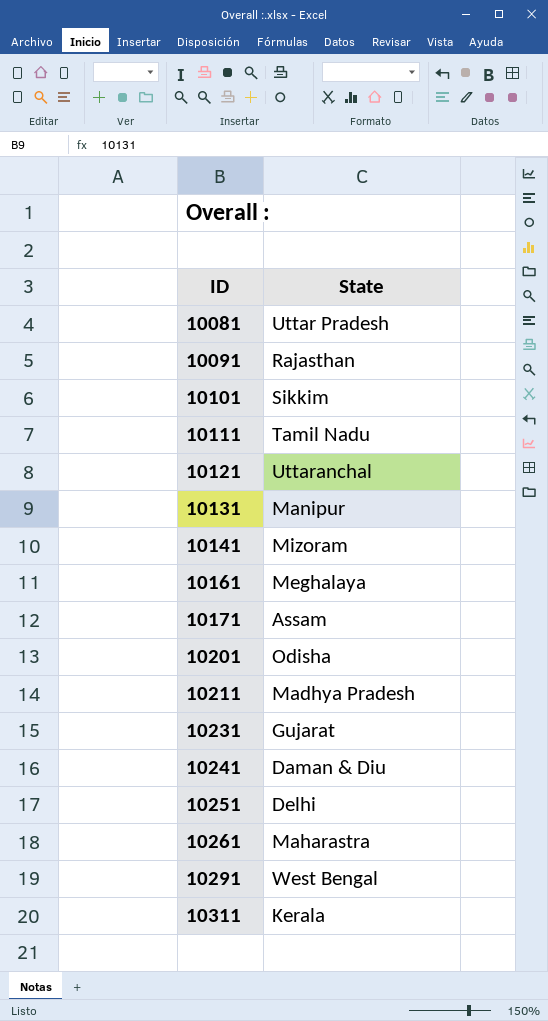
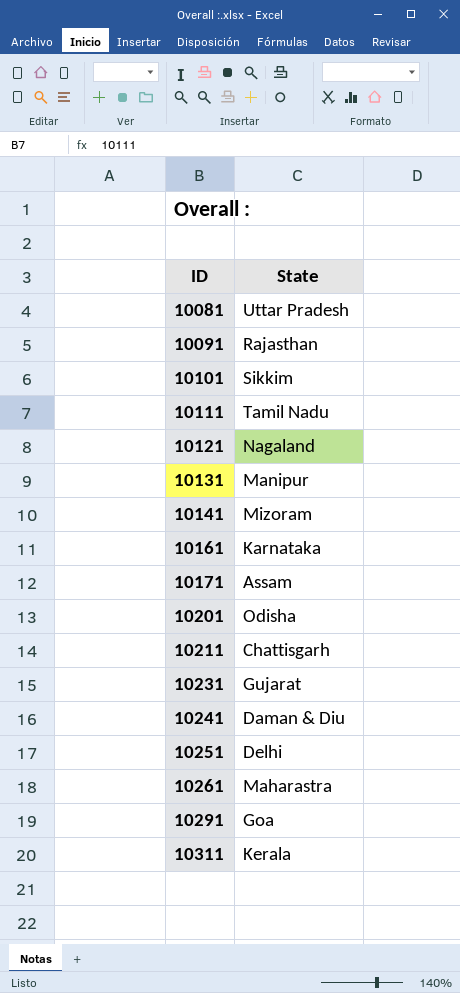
10121 | State: Uttaranchal -> Nagaland
10161 | State: Meghalaya -> Karnataka
10211 | State: Madhya Pradesh -> Chattisgarh
10291 | State: West Bengal -> Goa

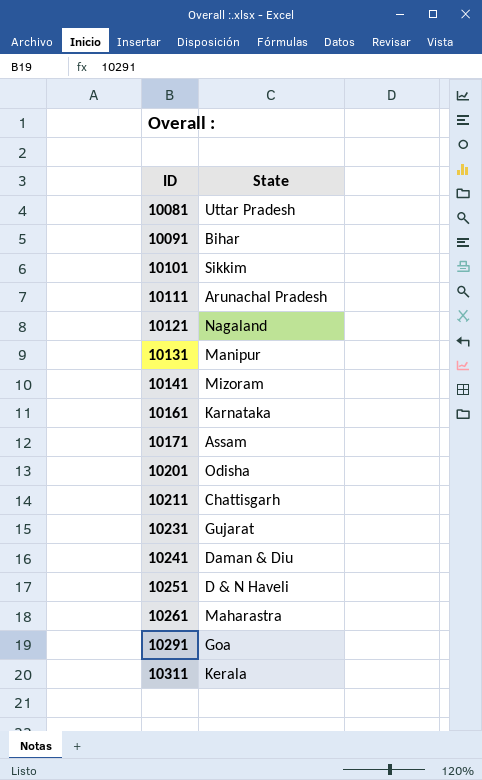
10091 | State: Rajasthan -> Bihar
10111 | State: Tamil Nadu -> Arunachal Pradesh
10251 | State: Delhi -> D & N Haveli

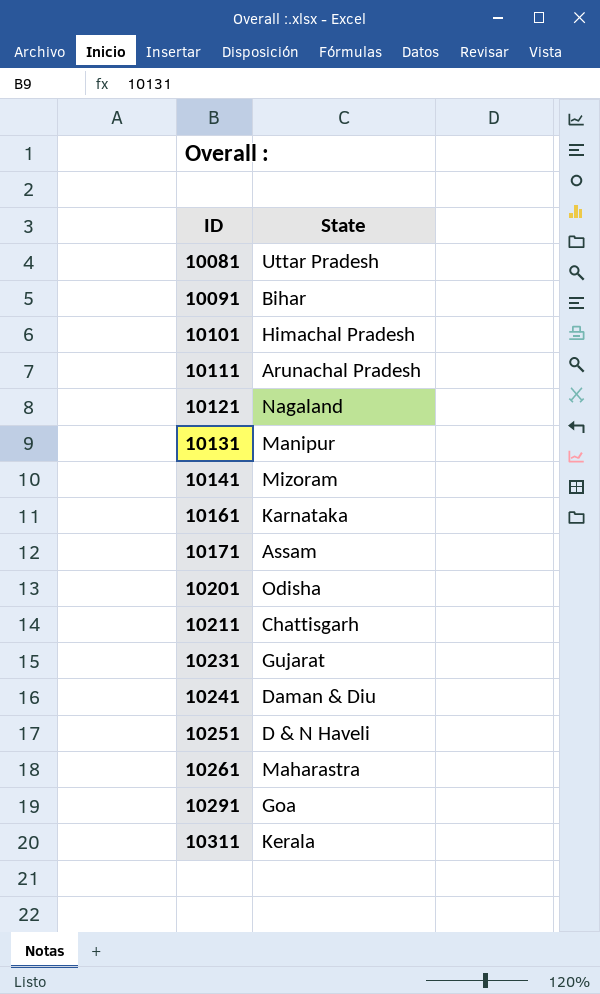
10101 | State: Sikkim -> Himachal Pradesh

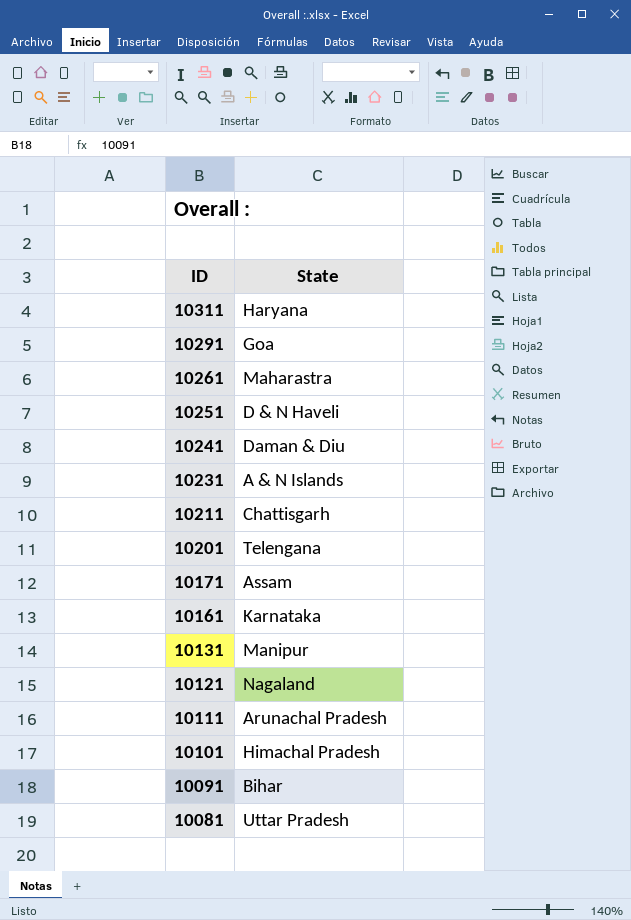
row order: ID ascending -> ID descending
row 10141: Mizoram -> none
10311 | State: Kerala -> Haryana
10231 | State: Gujarat -> A & N Islands
10201 | State: Odisha -> Telengana

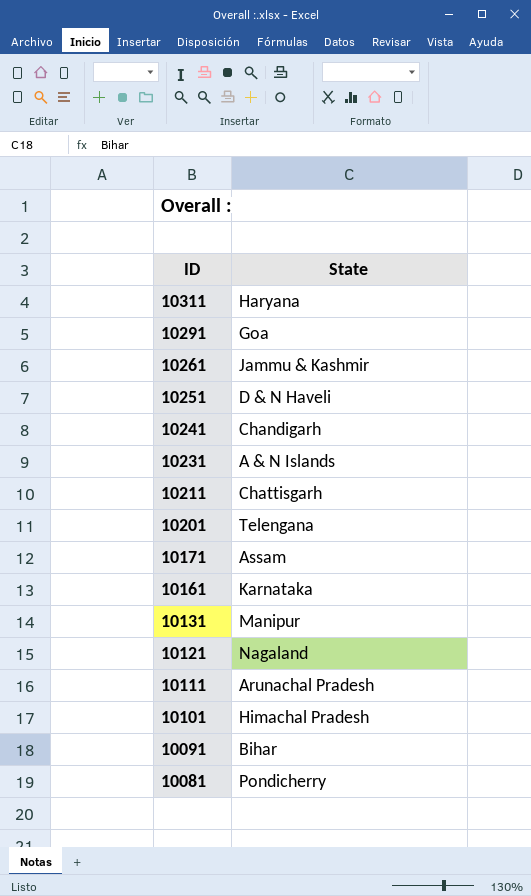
10261 | State: Maharastra -> Jammu & Kashmir
10241 | State: Daman & Diu -> Chandigarh
10081 | State: Uttar Pradesh -> Pondicherry

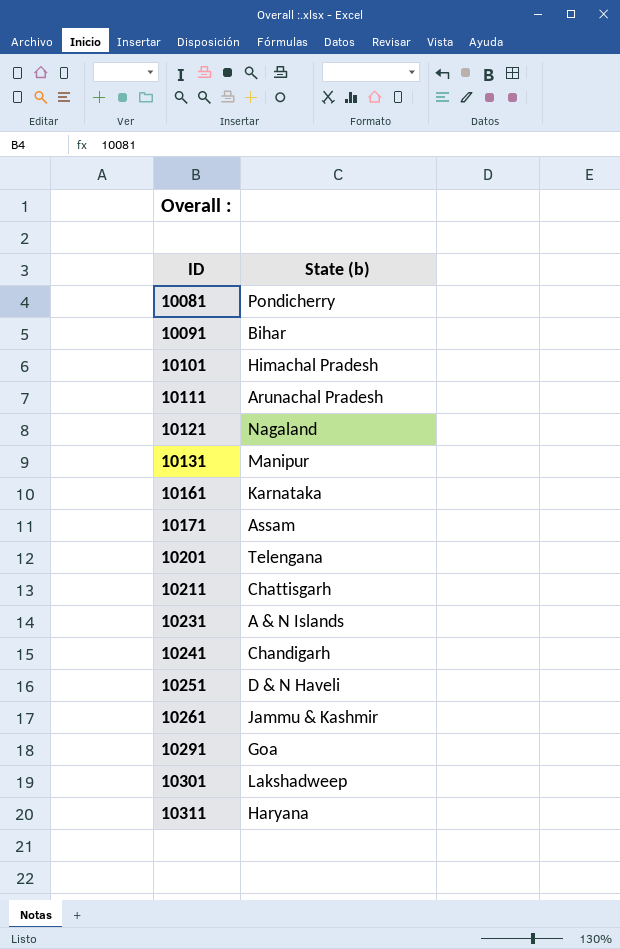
row order: ID descending -> ID ascending
column name: State -> State (b)
row 10301: none -> Lakshadweep

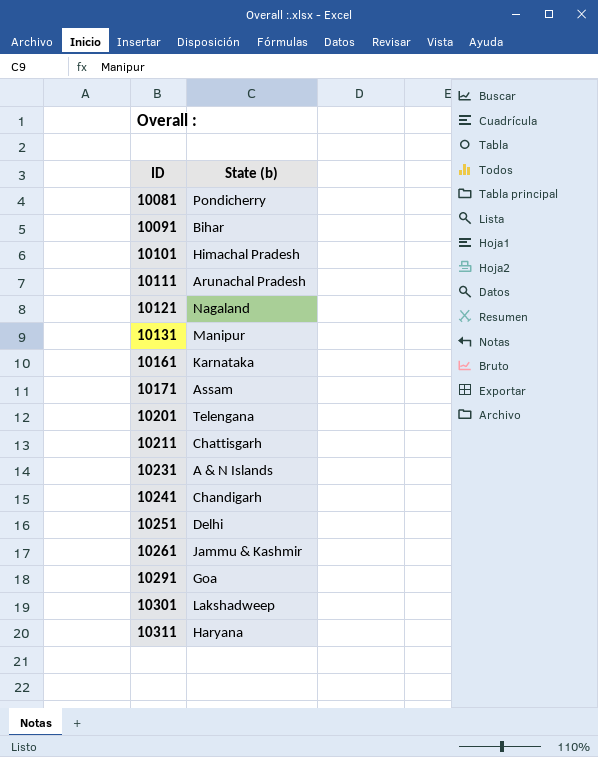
10251 | State (b): D & N Haveli -> Delhi

